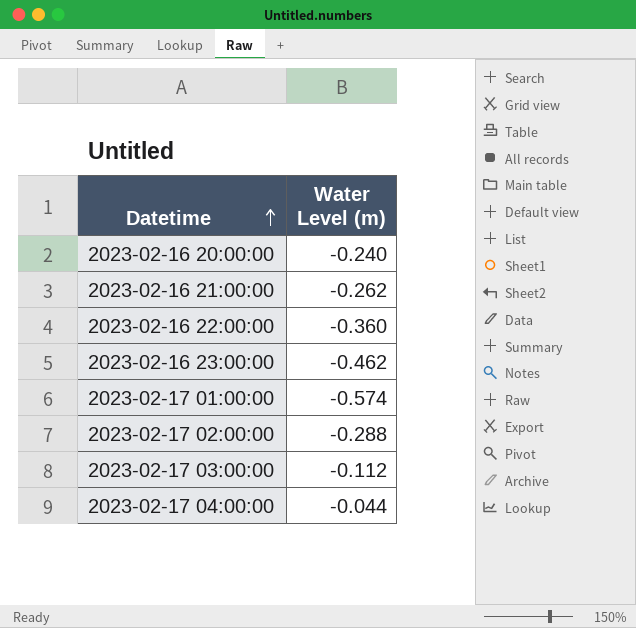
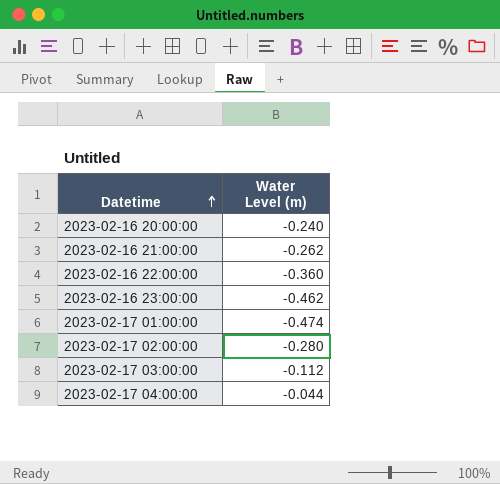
2023-02-17 01:00:00 | Water Level (m): -0.574 -> -0.474
2023-02-17 02:00:00 | Water Level (m): -0.288 -> -0.280

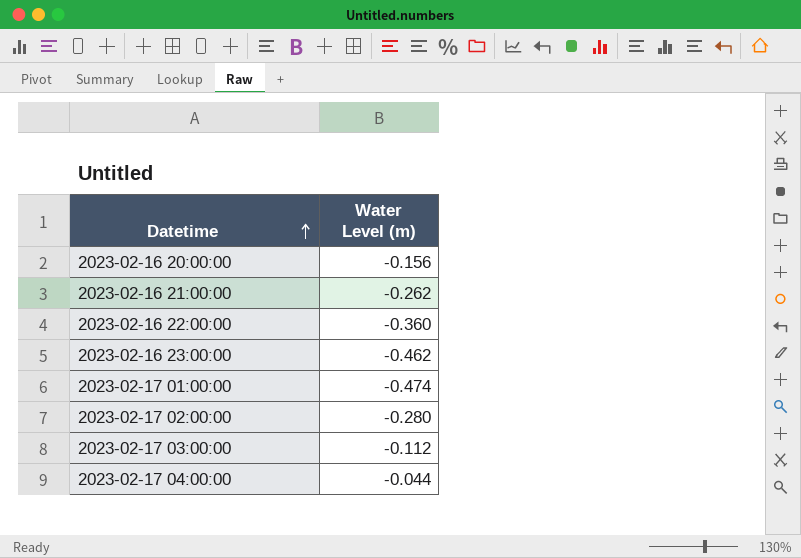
2023-02-16 20:00:00 | Water Level (m): -0.240 -> -0.156

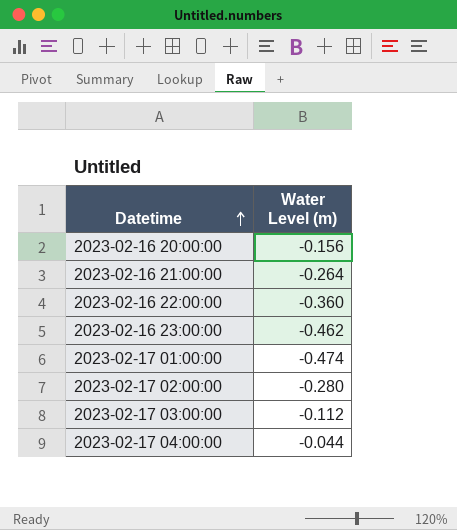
2023-02-16 21:00:00 | Water Level (m): -0.262 -> -0.264

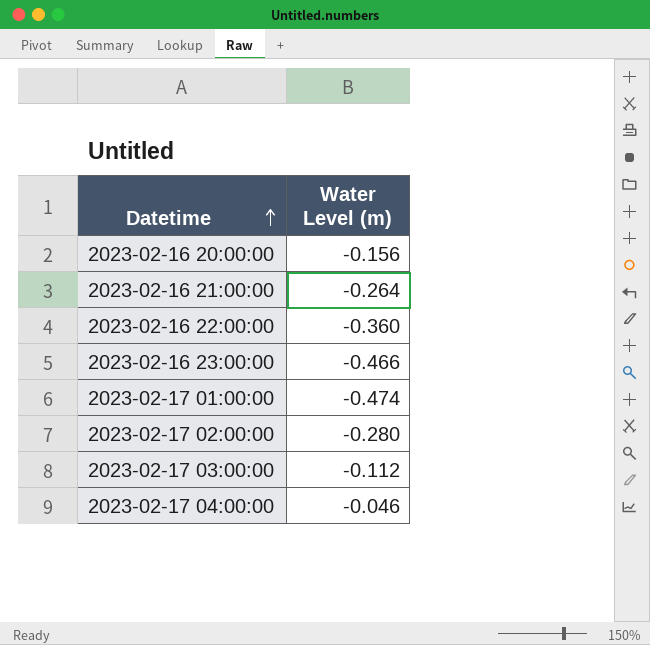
2023-02-16 23:00:00 | Water Level (m): -0.462 -> -0.466
2023-02-17 04:00:00 | Water Level (m): -0.044 -> -0.046

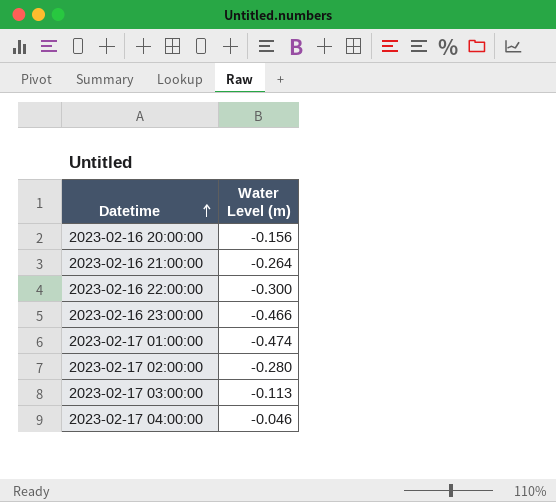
2023-02-16 22:00:00 | Water Level (m): -0.360 -> -0.300
2023-02-17 03:00:00 | Water Level (m): -0.112 -> -0.113

